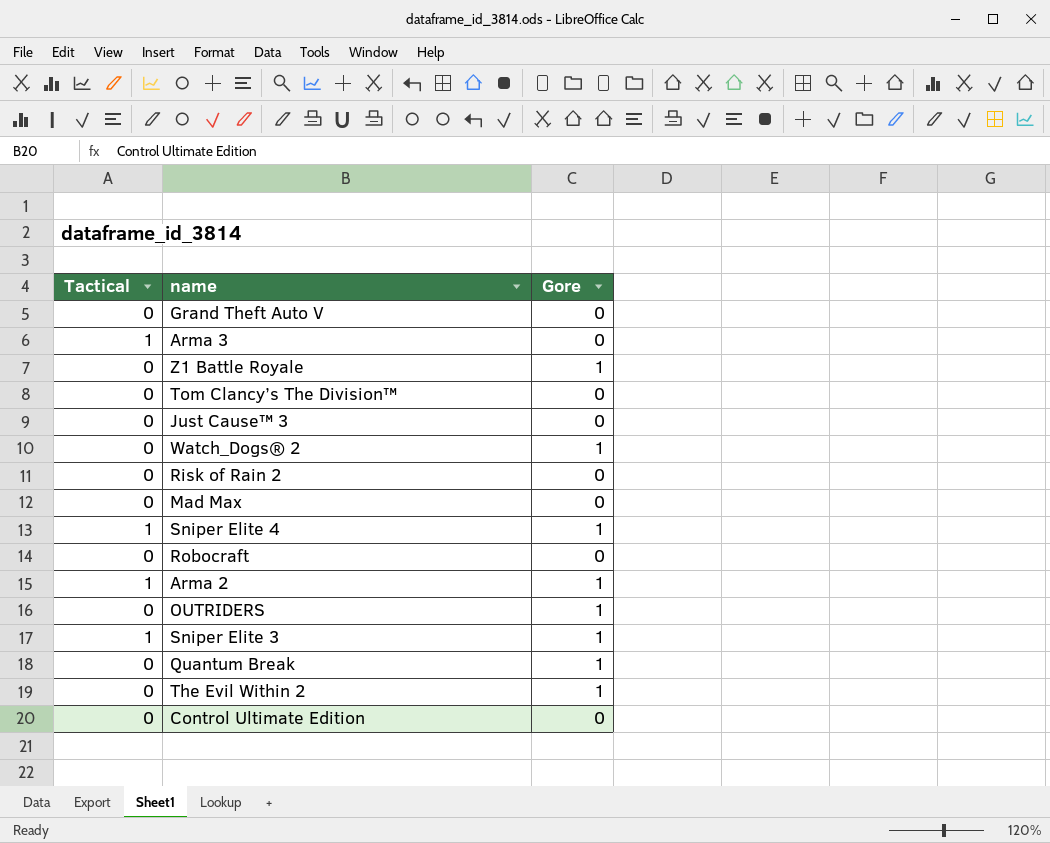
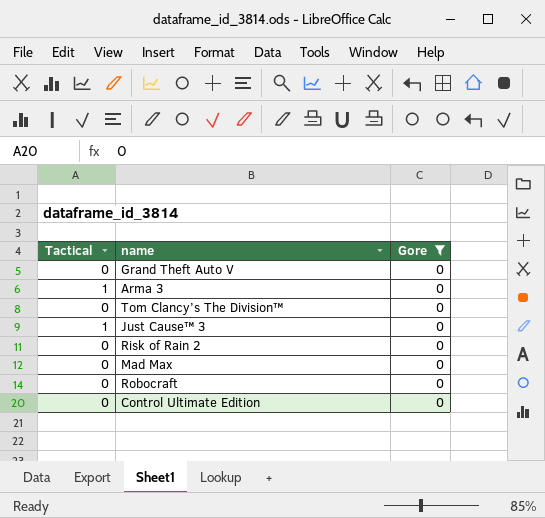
filter: none -> Gore = 0
Just Cause™ 3 | Tactical: 0 -> 1

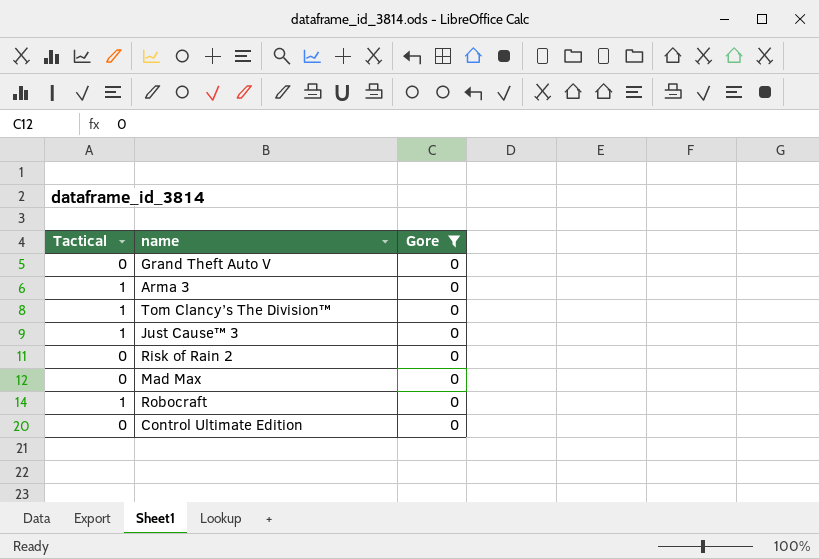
Tom Clancy’s The Division™ | Tactical: 0 -> 1
Robocraft | Tactical: 0 -> 1

